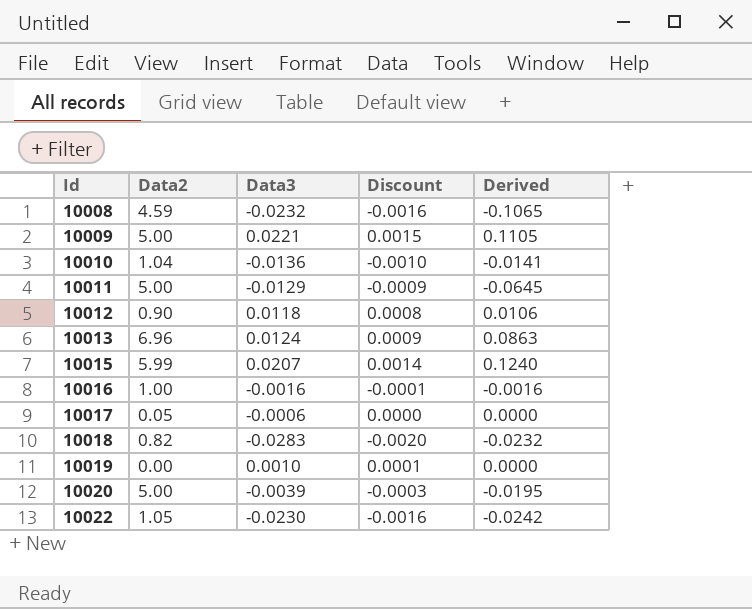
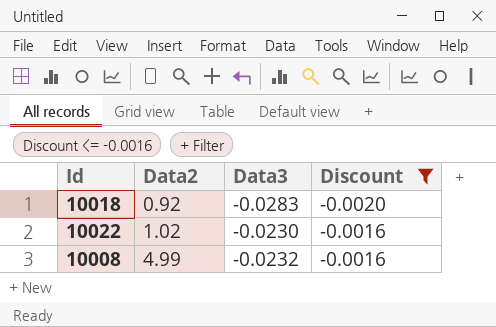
filter: none -> Discount <= -0.0016
row order: Id ascending -> Data2 ascending
column Derived | formula: [Data2] * [Data3] -> none
10018 | Data2: 0.82 -> 0.92
10022 | Data2: 1.05 -> 1.02
10008 | Data2: 4.59 -> 4.99

